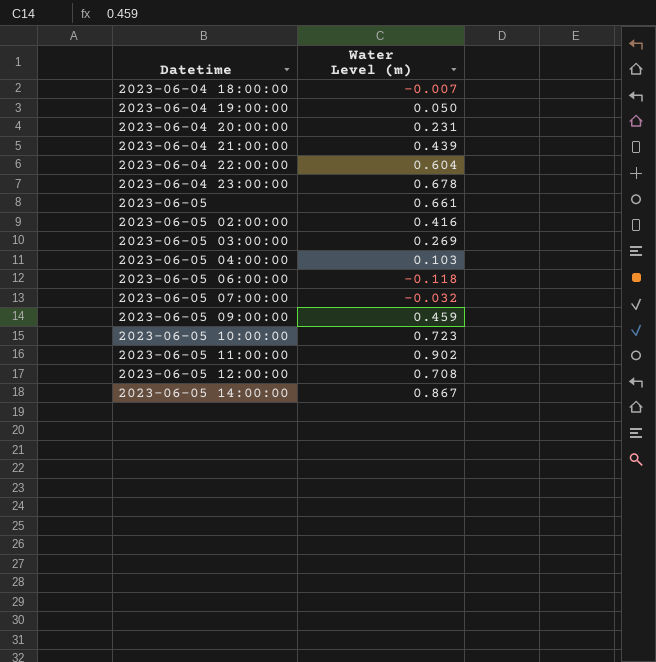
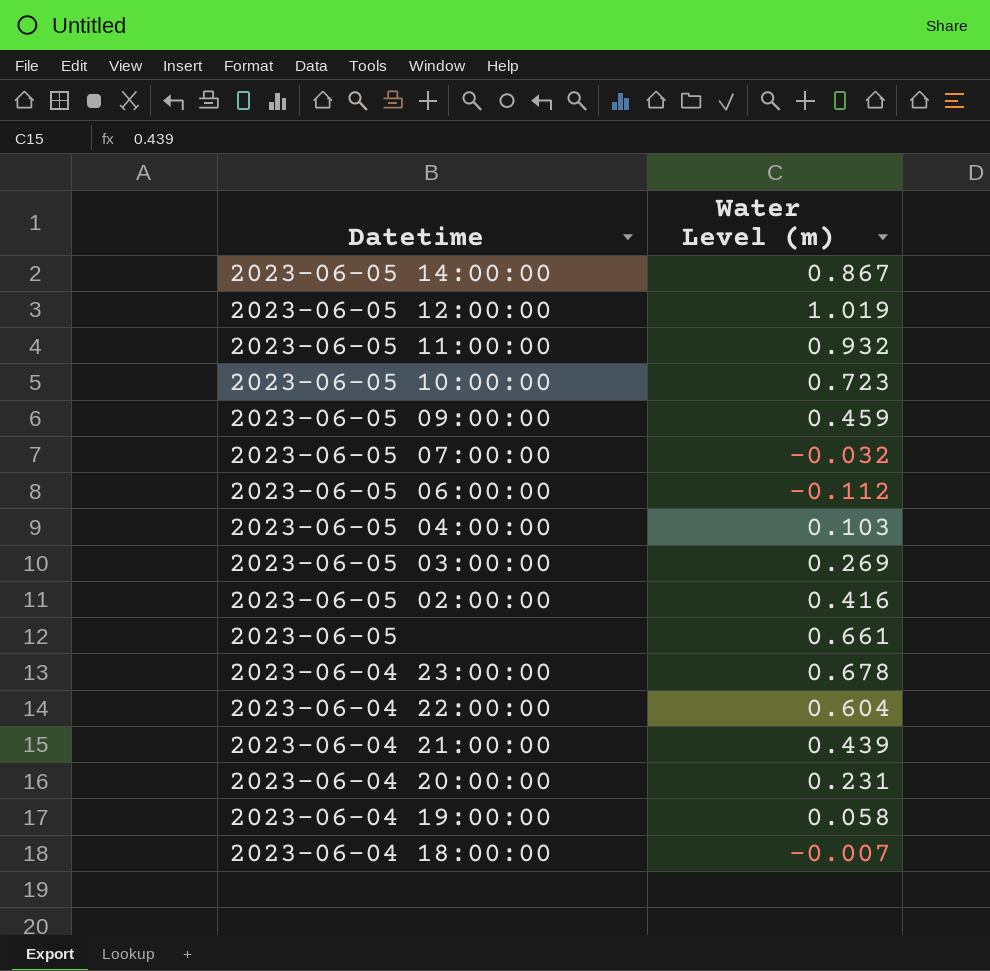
row order: Datetime ascending -> Datetime descending
2023-06-05 12:00:00 | Water Level (m): 0.708 -> 1.019
2023-06-05 11:00:00 | Water Level (m): 0.902 -> 0.932
2023-06-05 06:00:00 | Water Level (m): -0.118 -> -0.112
2023-06-04 19:00:00 | Water Level (m): 0.050 -> 0.058

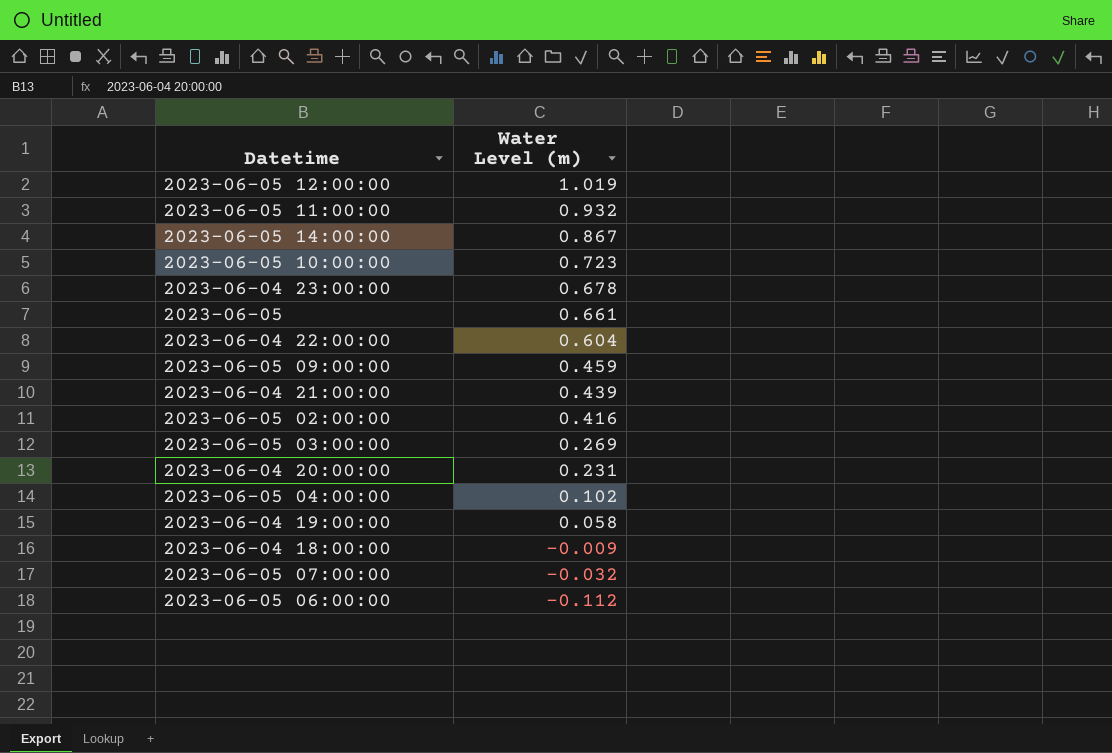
row order: Datetime descending -> Water Level (m) descending
2023-06-05 04:00:00 | Water Level (m): 0.103 -> 0.102
2023-06-04 18:00:00 | Water Level (m): -0.007 -> -0.009

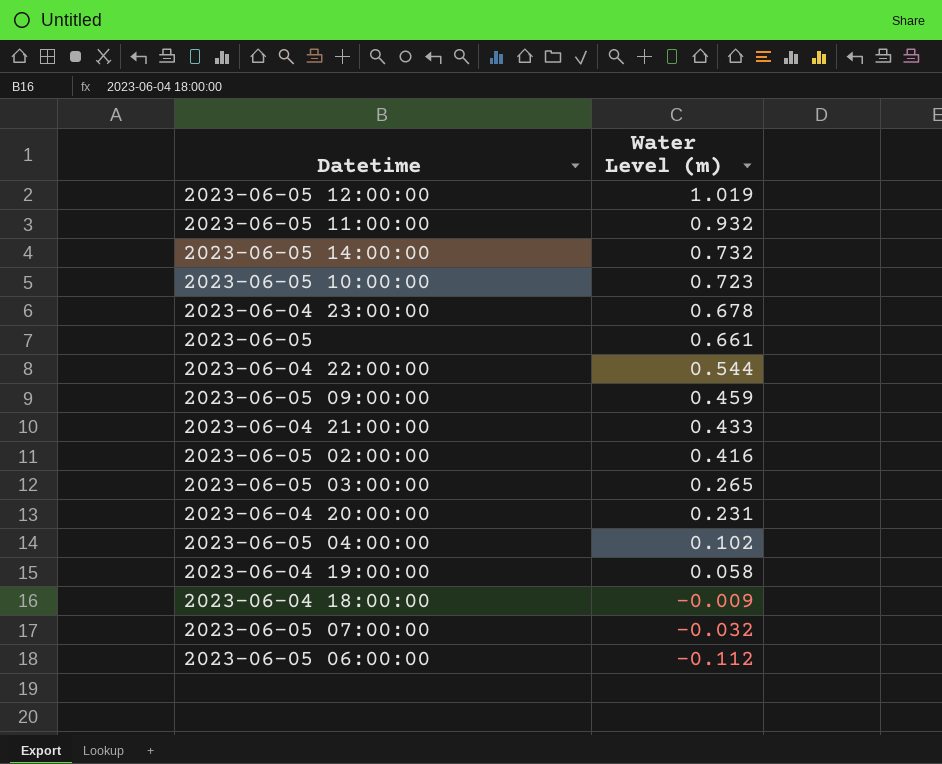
2023-06-05 14:00:00 | Water Level (m): 0.867 -> 0.732
2023-06-04 22:00:00 | Water Level (m): 0.604 -> 0.544
2023-06-04 21:00:00 | Water Level (m): 0.439 -> 0.433
2023-06-05 03:00:00 | Water Level (m): 0.269 -> 0.265

